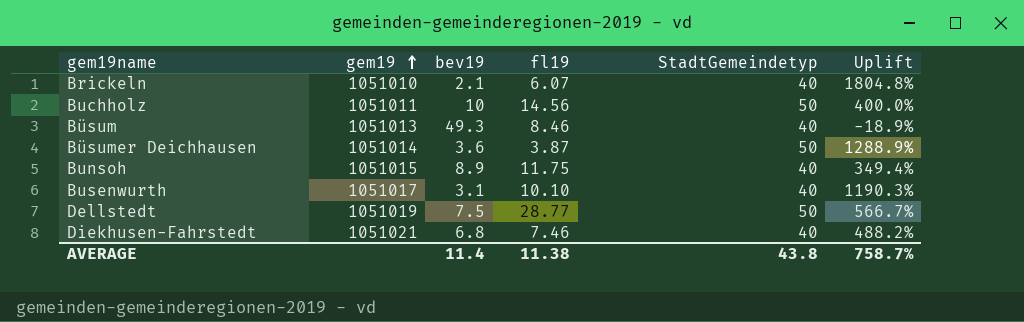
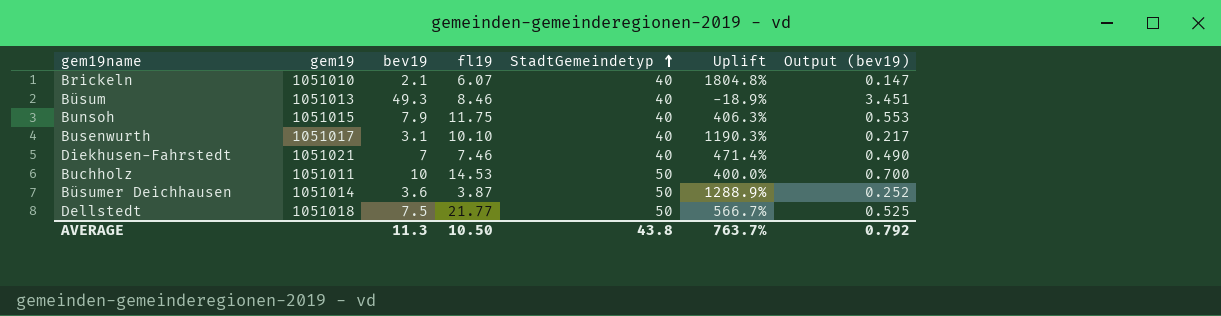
row order: gem19 ascending -> StadtGemeindetyp ascending
column Output (bev19) | formula: none -> [bev19] * 0.07
Bunsoh | bev19: 8.9 -> 7.9
Bunsoh | Uplift: 349.4% -> 406.3%
Diekhusen-Fahrstedt | bev19: 6.8 -> 7
Diekhusen-Fahrstedt | Uplift: 488.2% -> 471.4%
Buchholz | fl19: 14.56 -> 14.53
Dellstedt | gem19: 1051019 -> 1051018
Dellstedt | fl19: 28.77 -> 21.77
AVERAGE | bev19: 11.4 -> 11.3
AVERAGE | fl19: 11.38 -> 10.50
AVERAGE | Uplift: 758.7% -> 763.7%

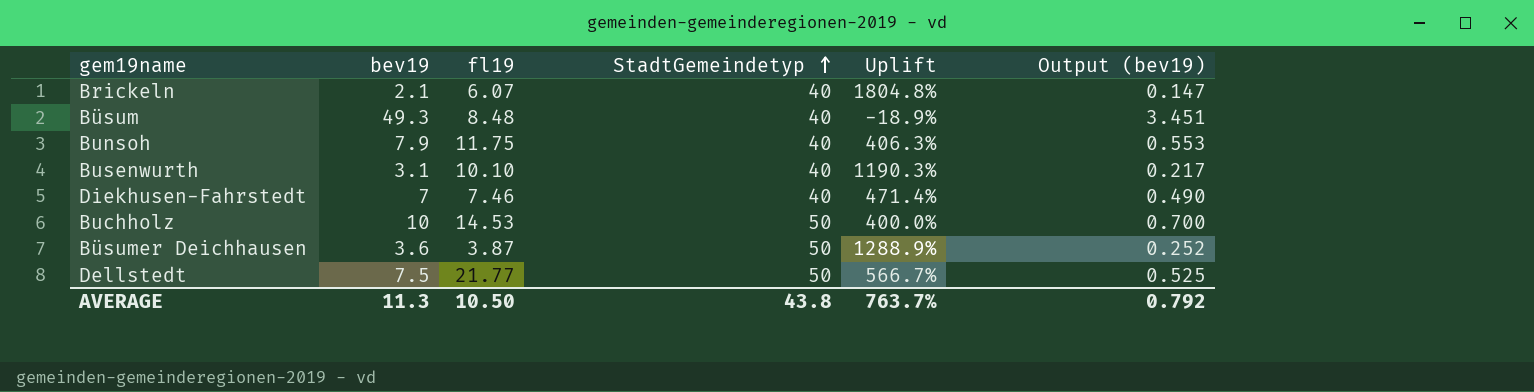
column gem19 | position: 2 -> none
Büsum | fl19: 8.46 -> 8.48

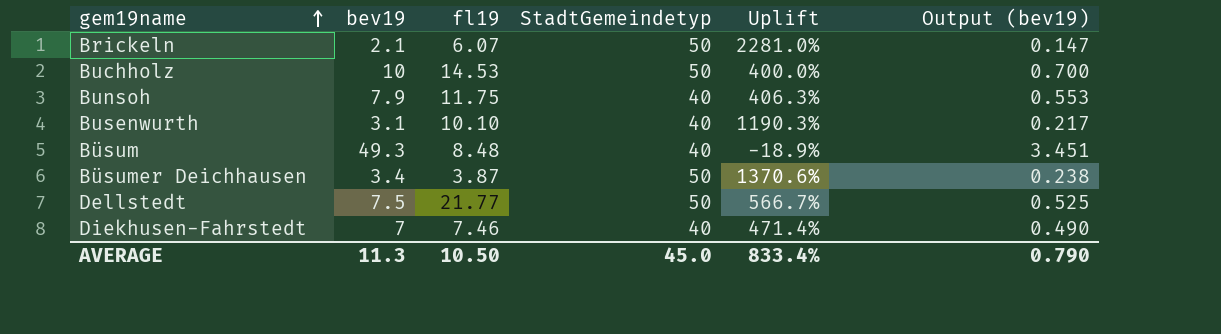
row order: StadtGemeindetyp ascending -> gem19name ascending
Brickeln | StadtGemeindetyp: 40 -> 50
Brickeln | Uplift: 1804.8% -> 2281.0%
Büsumer Deichhausen | bev19: 3.6 -> 3.4
Büsumer Deichhausen | Uplift: 1288.9% -> 1370.6%
Büsumer Deichhausen | Output (bev19): 0.252 -> 0.238
AVERAGE | StadtGemeindetyp: 43.8 -> 45.0
AVERAGE | Uplift: 763.7% -> 833.4%
AVERAGE | Output (bev19): 0.792 -> 0.790

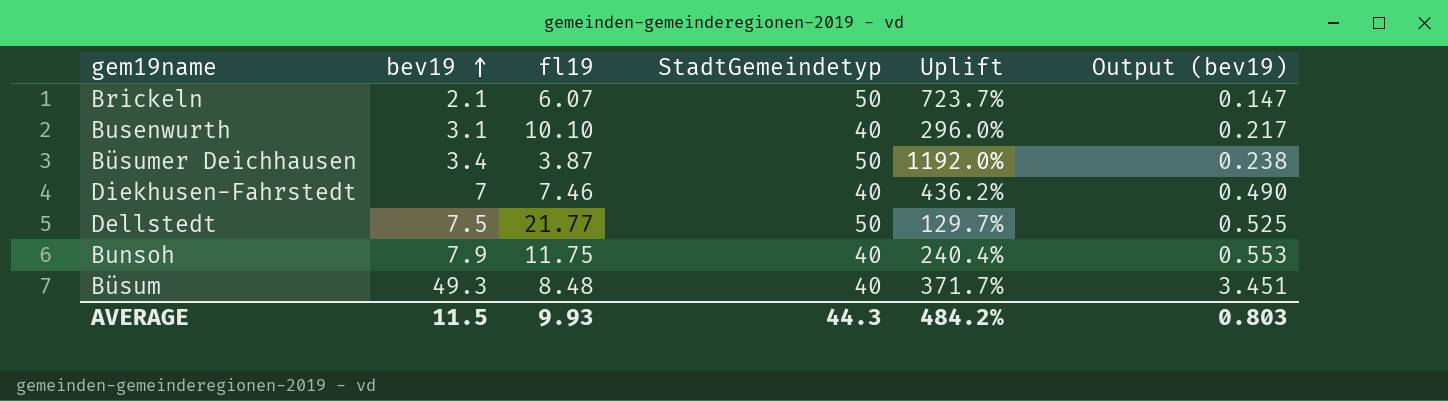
row order: gem19name ascending -> bev19 ascending
column Uplift | formula: ([StadtGemeindetyp] - [bev19]) / [bev19] -> ([StadtGemeindetyp] - [fl19]) / [fl19]
row Buchholz: 10 | 14.53 | 50 | 400.0% | 0.700 -> none
AVERAGE | bev19: 11.3 -> 11.5
AVERAGE | fl19: 10.50 -> 9.93
AVERAGE | StadtGemeindetyp: 45.0 -> 44.3
AVERAGE | Uplift: 833.4% -> 484.2%
AVERAGE | Output (bev19): 0.790 -> 0.803

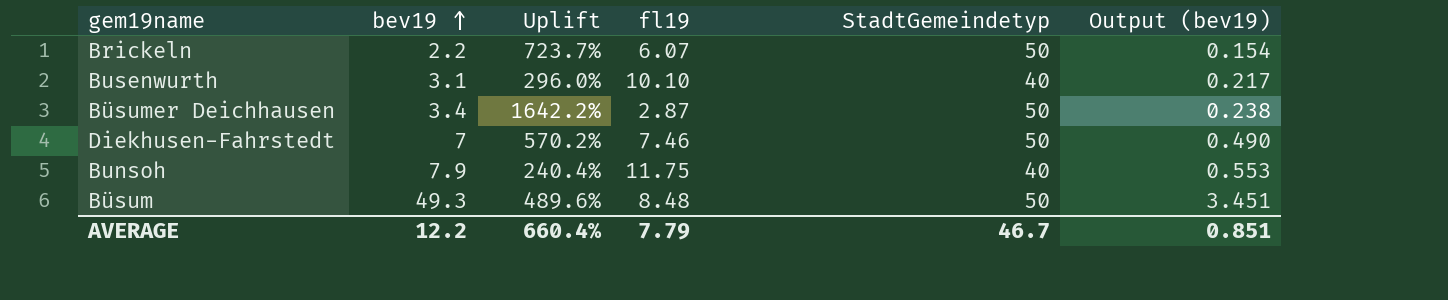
column Uplift | position: 5 -> 3
row Dellstedt: 7.5 | 21.77 | 50 | 129.7% | 0.525 -> none
Brickeln | bev19: 2.1 -> 2.2
Brickeln | Output (bev19): 0.147 -> 0.154
Büsumer Deichhausen | Uplift: 1192.0% -> 1642.2%
Büsumer Deichhausen | fl19: 3.87 -> 2.87
Diekhusen-Fahrstedt | Uplift: 436.2% -> 570.2%
Diekhusen-Fahrstedt | StadtGemeindetyp: 40 -> 50
Büsum | Uplift: 371.7% -> 489.6%
Büsum | StadtGemeindetyp: 40 -> 50
AVERAGE | bev19: 11.5 -> 12.2
AVERAGE | Uplift: 484.2% -> 660.4%
AVERAGE | fl19: 9.93 -> 7.79
AVERAGE | StadtGemeindetyp: 44.3 -> 46.7
AVERAGE | Output (bev19): 0.803 -> 0.851

